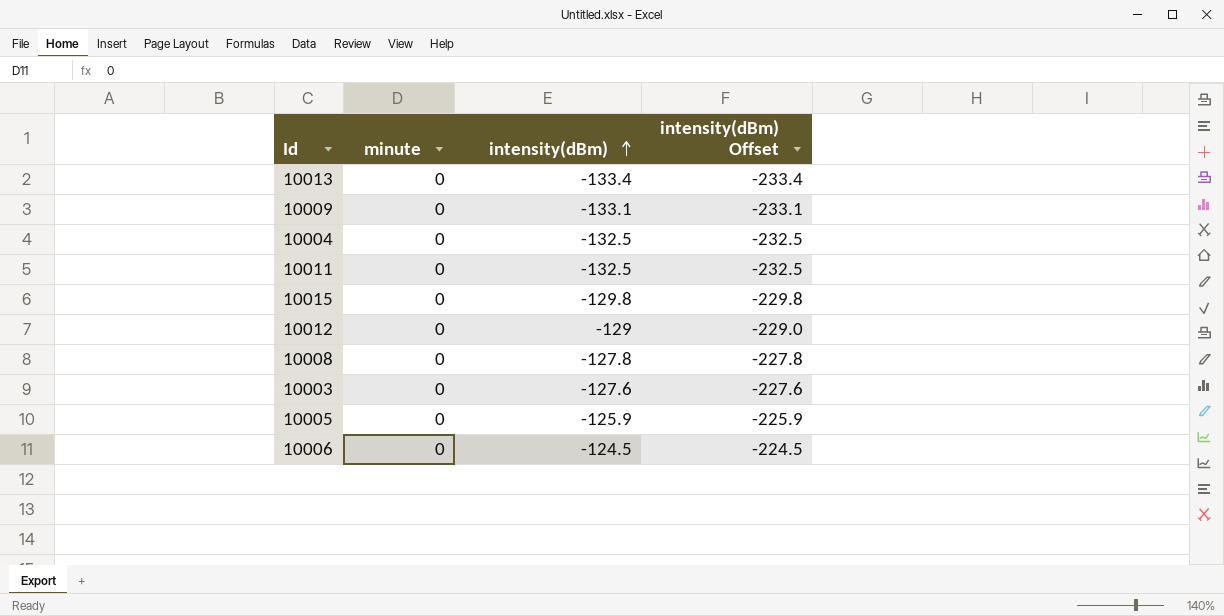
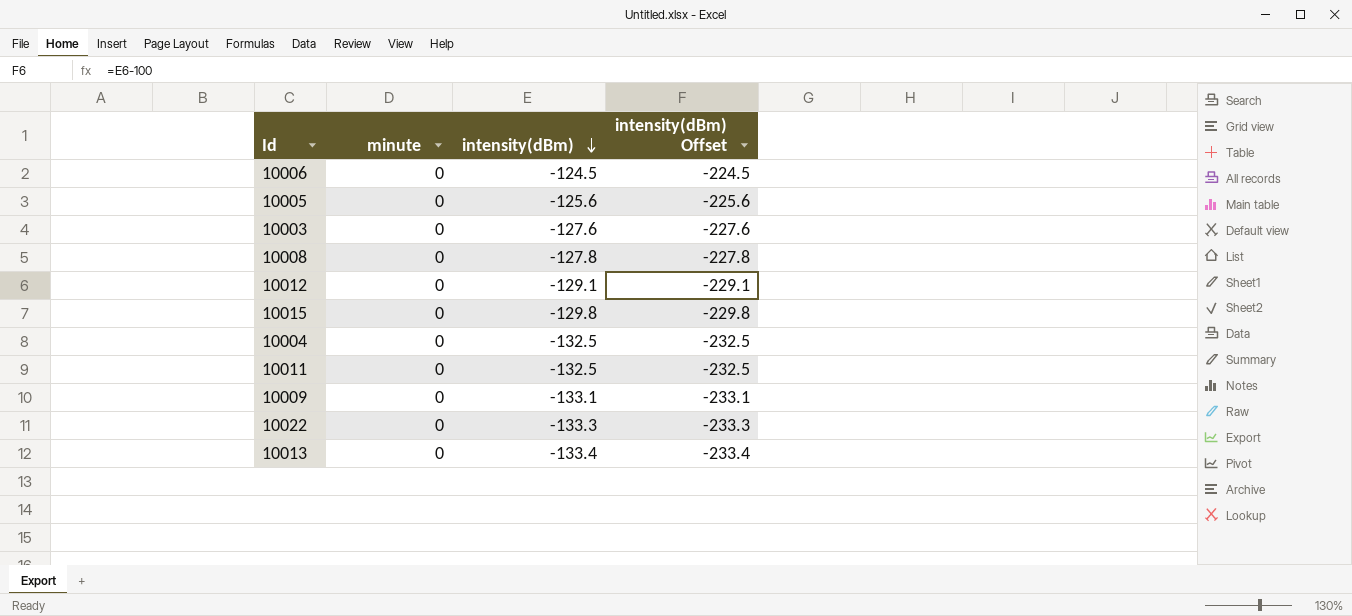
row order: intensity(dBm) ascending -> intensity(dBm) descending
10005 | intensity(dBm): -125.9 -> -125.6
10005 | intensity(dBm) Offset: -225.9 -> -225.6
10012 | intensity(dBm): -129 -> -129.1
10012 | intensity(dBm) Offset: -229.0 -> -229.1
row 10022: none -> 0 | -133.3 | -233.3

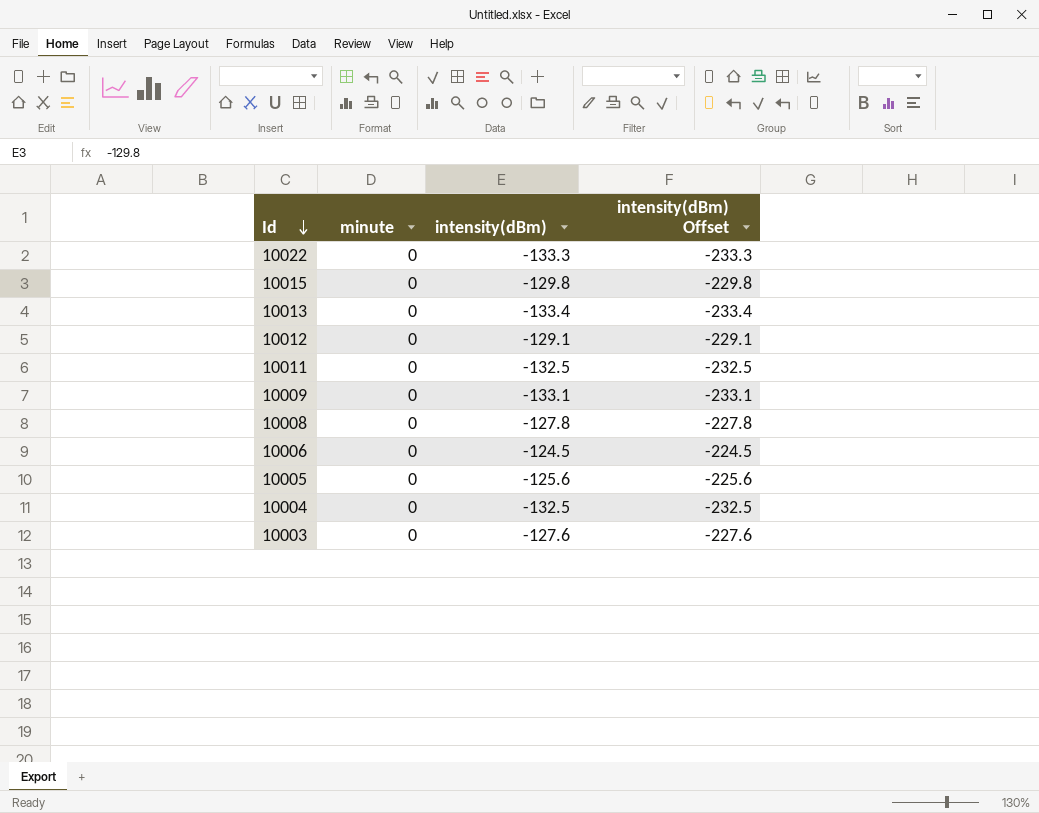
row order: intensity(dBm) descending -> Id descending

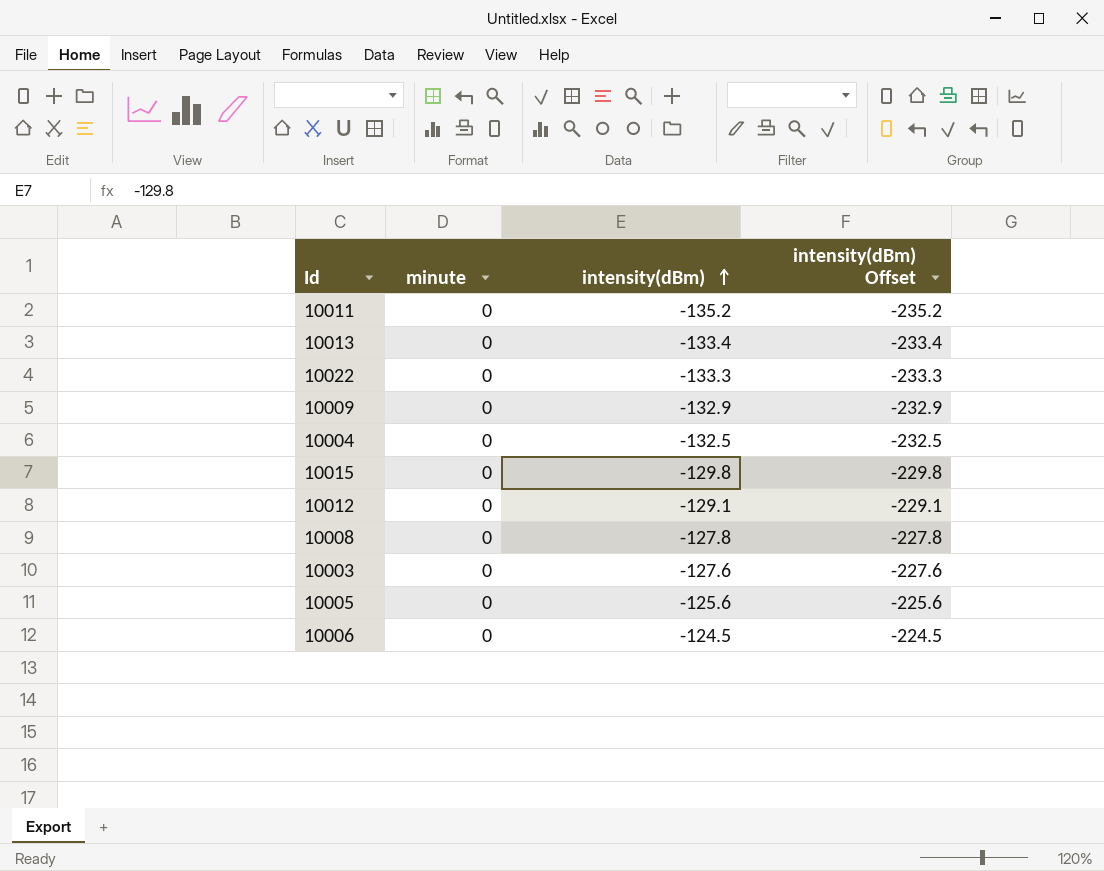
row order: Id descending -> intensity(dBm) ascending
10011 | intensity(dBm): -132.5 -> -135.2
10011 | intensity(dBm) Offset: -232.5 -> -235.2
10009 | intensity(dBm): -133.1 -> -132.9
10009 | intensity(dBm) Offset: -233.1 -> -232.9

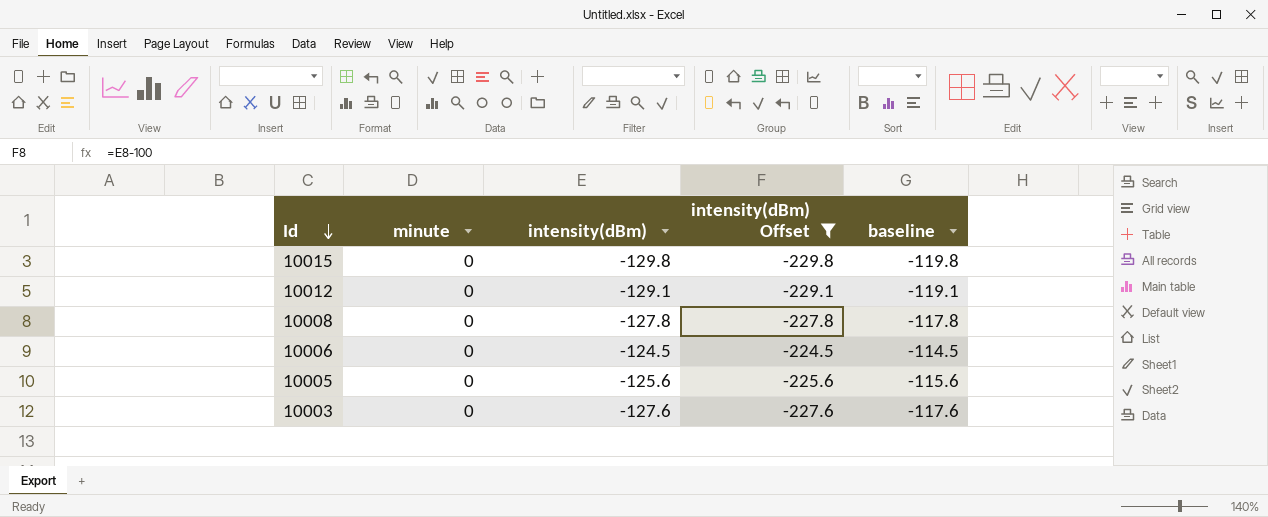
filter: none -> intensity(dBm) Offset >= -229.8
row order: intensity(dBm) ascending -> Id descending
column baseline | formula: none -> [intensity(dBm)] + 10

